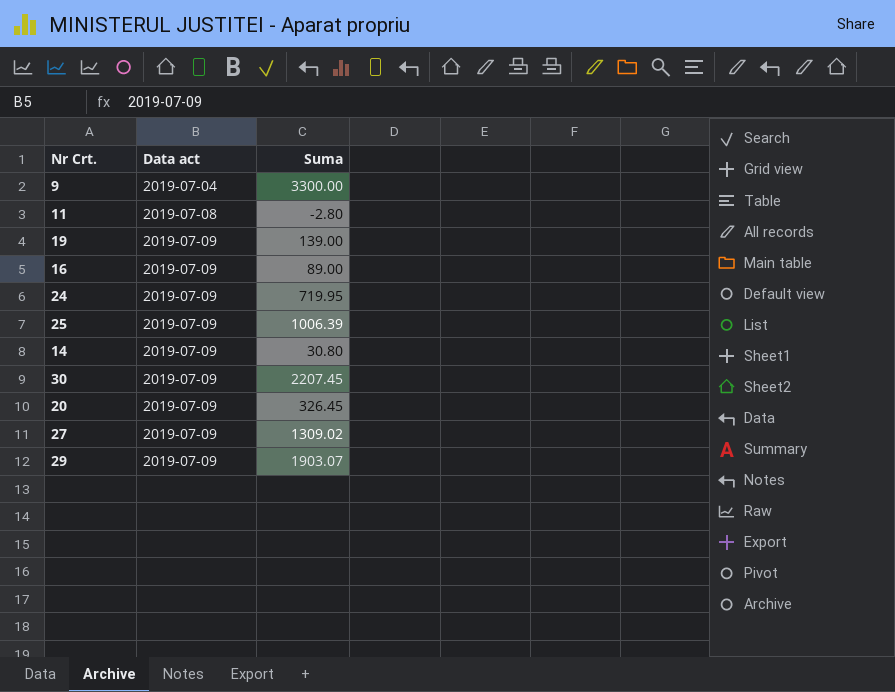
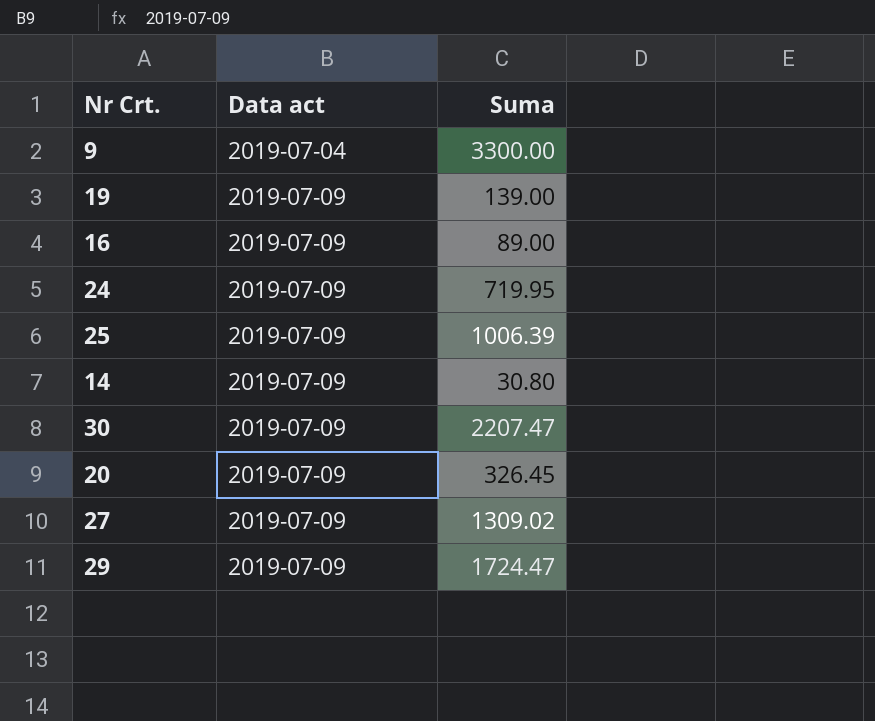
row 11: 2019-07-08 | -2.80 -> none
30 | Suma: 2207.45 -> 2207.47
29 | Suma: 1903.07 -> 1724.47

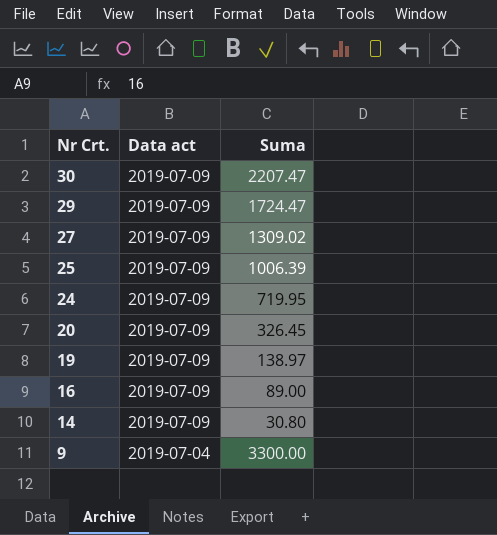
row order: Data act ascending -> Nr Crt. descending
19 | Suma: 139.00 -> 138.97

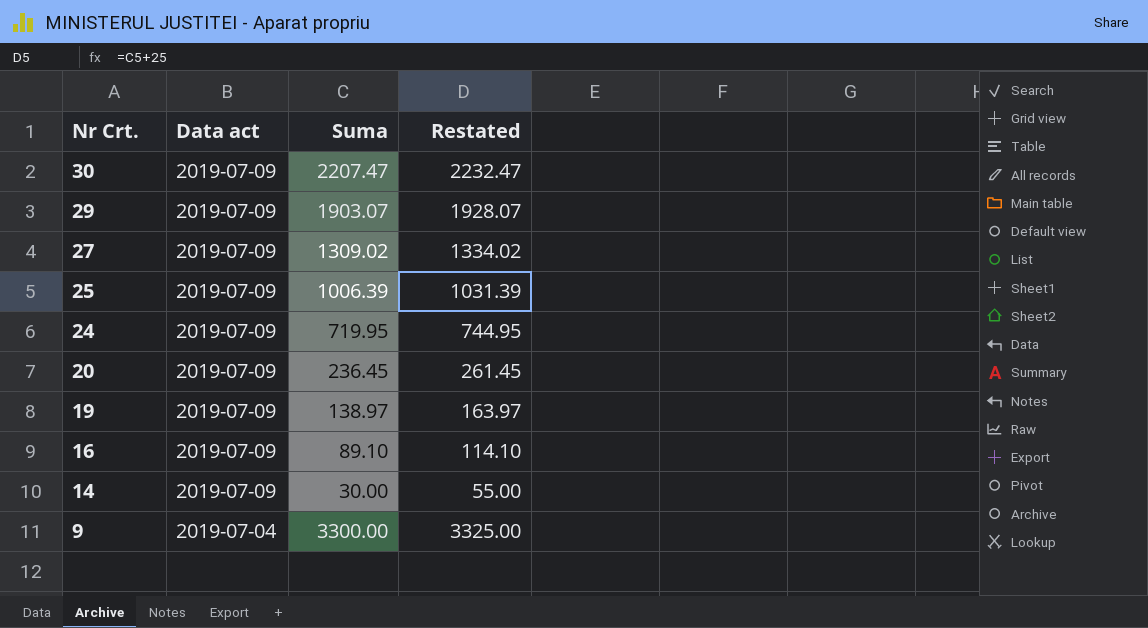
column Restated | formula: none -> [Suma] + 25
29 | Suma: 1724.47 -> 1903.07
20 | Suma: 326.45 -> 236.45
16 | Suma: 89.00 -> 89.10
14 | Suma: 30.80 -> 30.00

